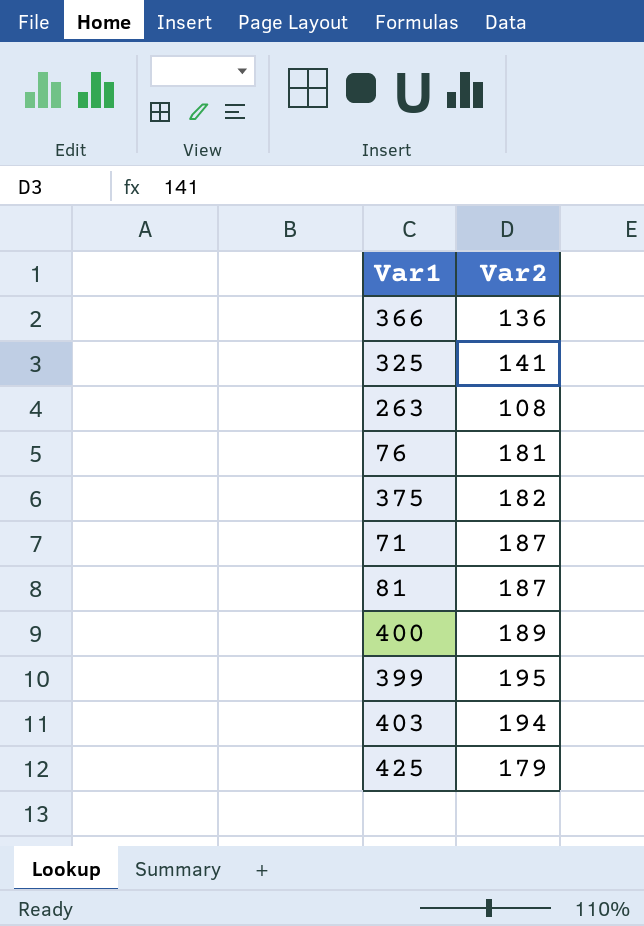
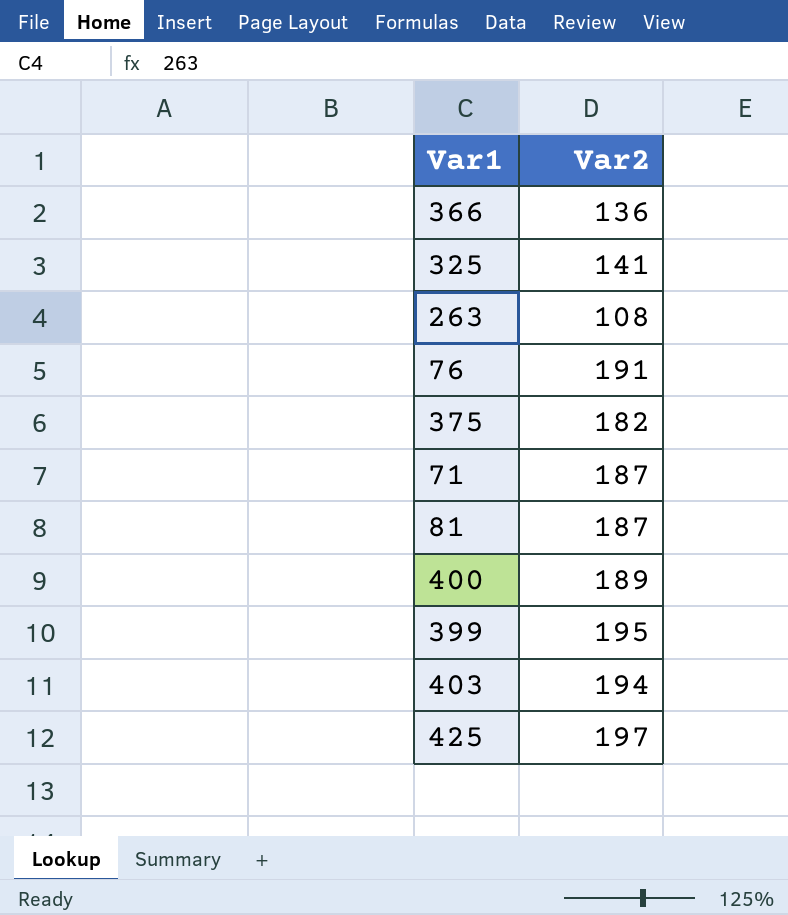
76 | Var2: 181 -> 191
425 | Var2: 179 -> 197

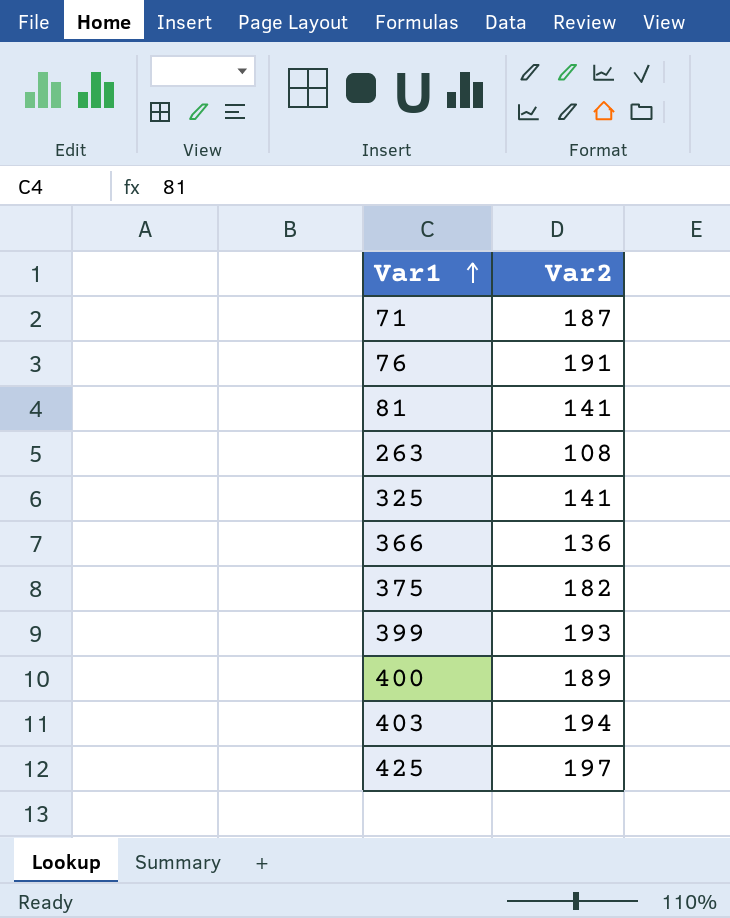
row order: none -> Var1 ascending
81 | Var2: 187 -> 141
399 | Var2: 195 -> 193

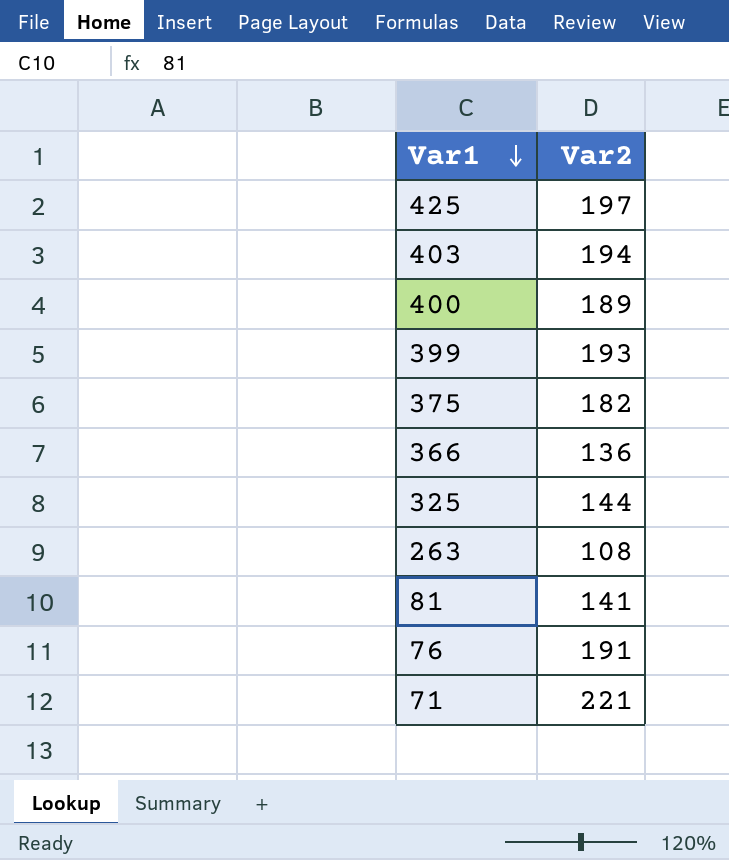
row order: Var1 ascending -> Var1 descending
325 | Var2: 141 -> 144
71 | Var2: 187 -> 221

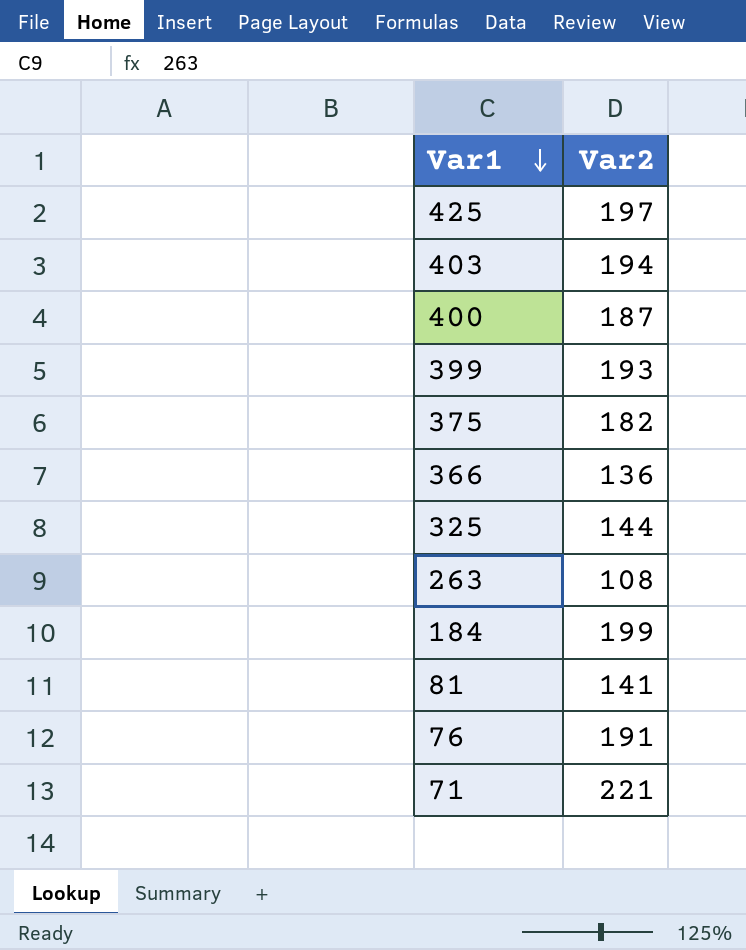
400 | Var2: 189 -> 187
row 184: none -> 199

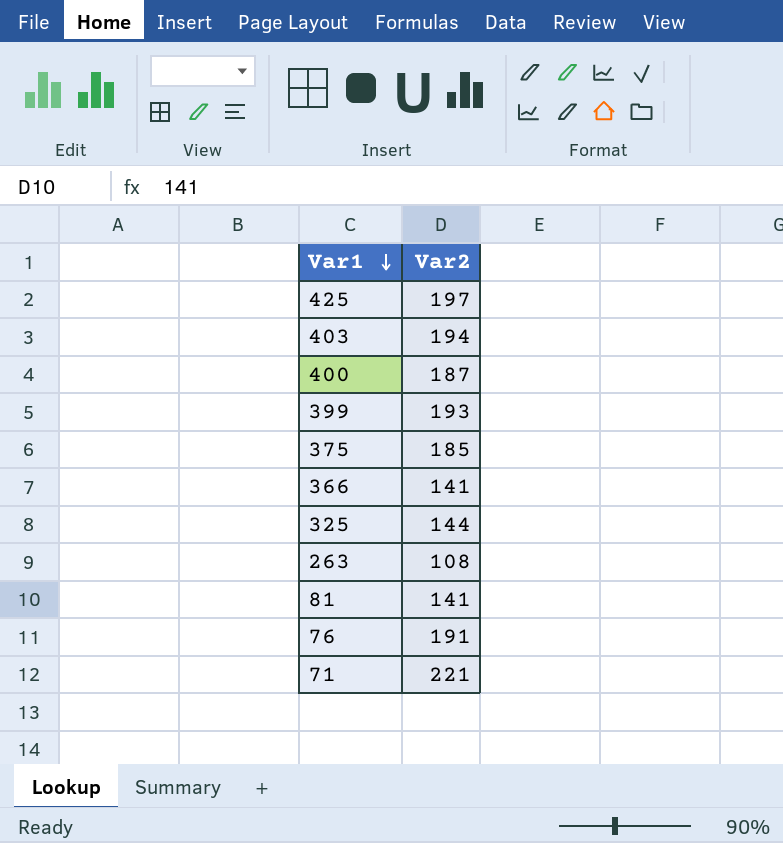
row 184: 199 -> none
375 | Var2: 182 -> 185
366 | Var2: 136 -> 141

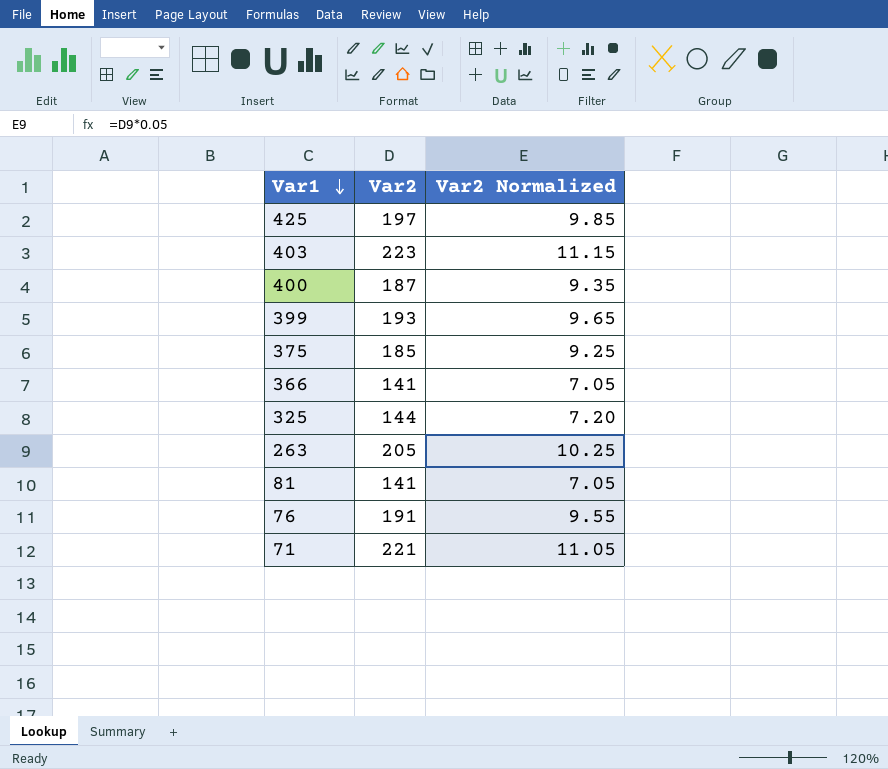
column Var2 Normalized | formula: none -> [Var2] * 0.05
403 | Var2: 194 -> 223
263 | Var2: 108 -> 205

